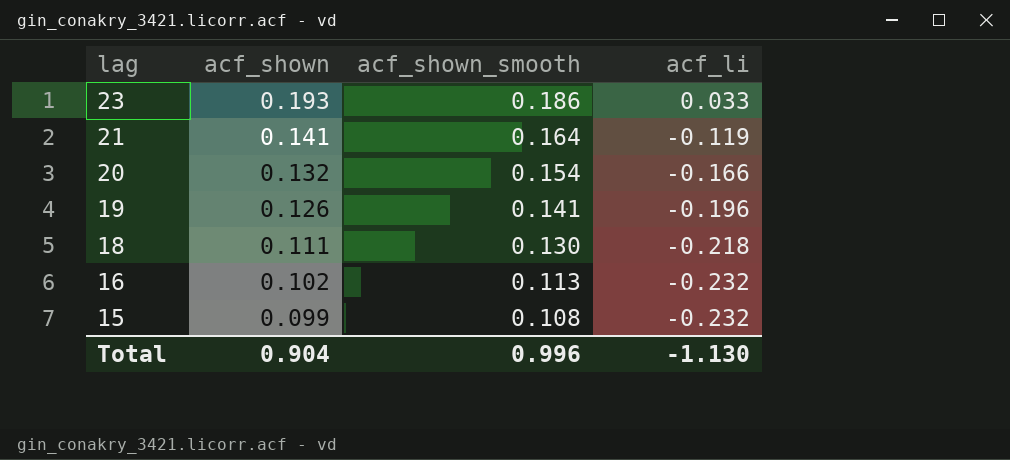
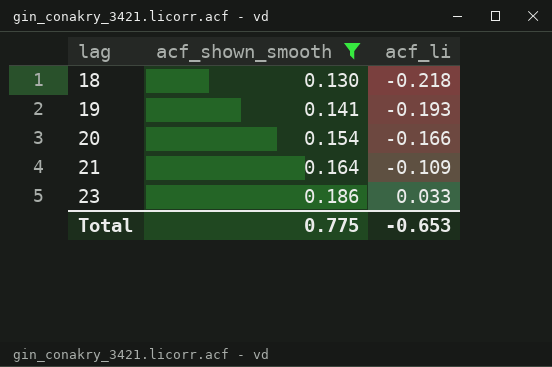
filter: none -> acf_shown_smooth >= 0.130
row order: lag descending -> lag ascending
column acf_shown | position: 2 -> none
19 | acf_li: -0.196 -> -0.193
21 | acf_li: -0.119 -> -0.109
Total | acf_shown_smooth: 0.996 -> 0.775
Total | acf_li: -1.130 -> -0.653

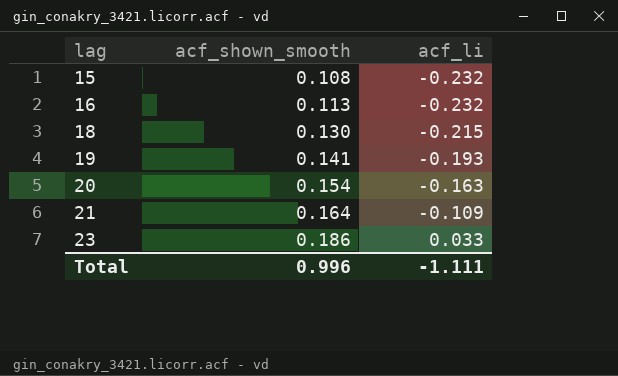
filter: acf_shown_smooth >= 0.130 -> none
18 | acf_li: -0.218 -> -0.215
20 | acf_li: -0.166 -> -0.163
Total | acf_shown_smooth: 0.775 -> 0.996
Total | acf_li: -0.653 -> -1.111

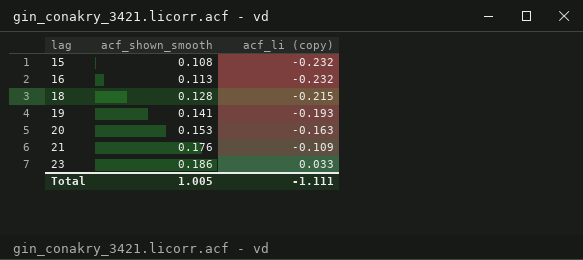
column name: acf_li -> acf_li (copy)
18 | acf_shown_smooth: 0.130 -> 0.128
20 | acf_shown_smooth: 0.154 -> 0.153
21 | acf_shown_smooth: 0.164 -> 0.176
Total | acf_shown_smooth: 0.996 -> 1.005

